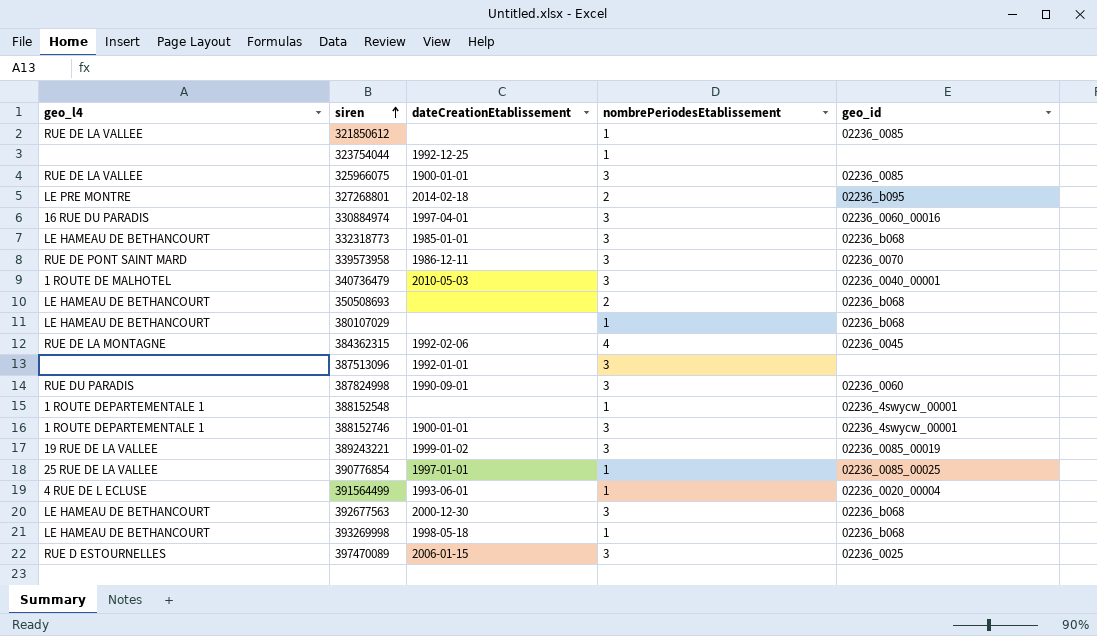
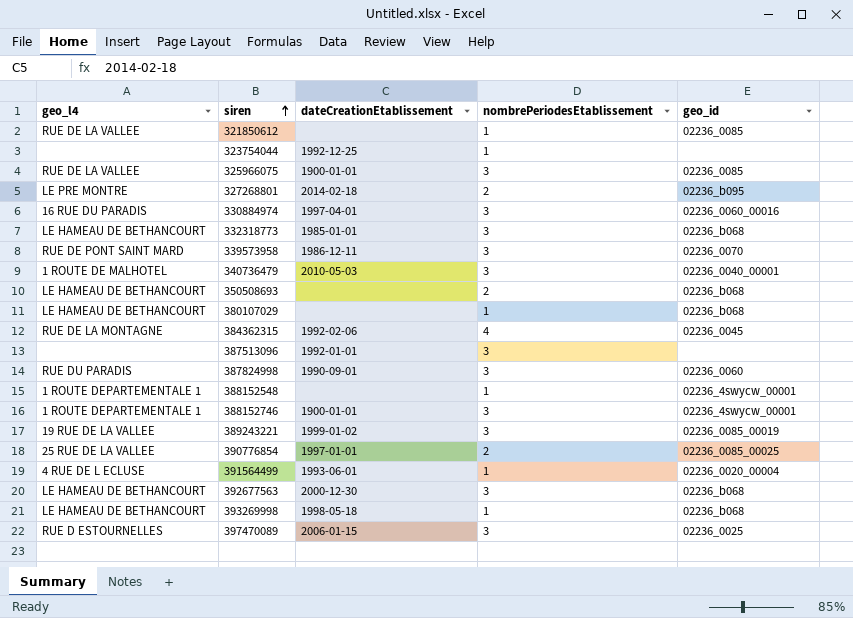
390776854 | nombrePeriodesEtablissement: 1 -> 2

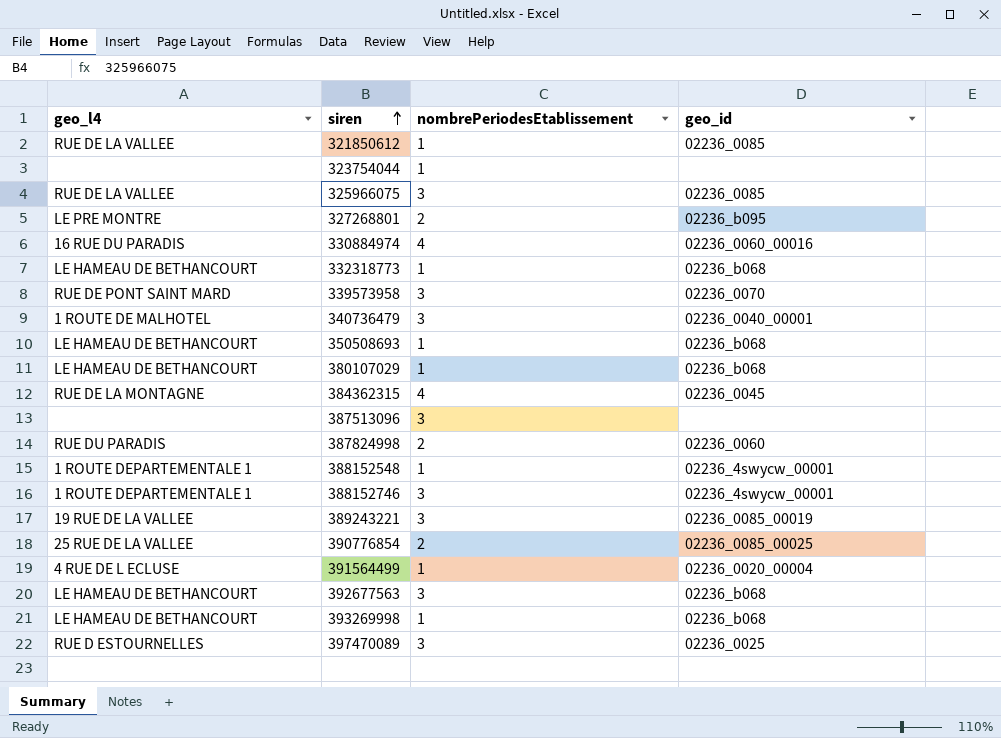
column dateCreationEtablissement | position: 3 -> none
330884974 | nombrePeriodesEtablissement: 3 -> 4
332318773 | nombrePeriodesEtablissement: 3 -> 1
350508693 | nombrePeriodesEtablissement: 2 -> 1
387824998 | nombrePeriodesEtablissement: 3 -> 2

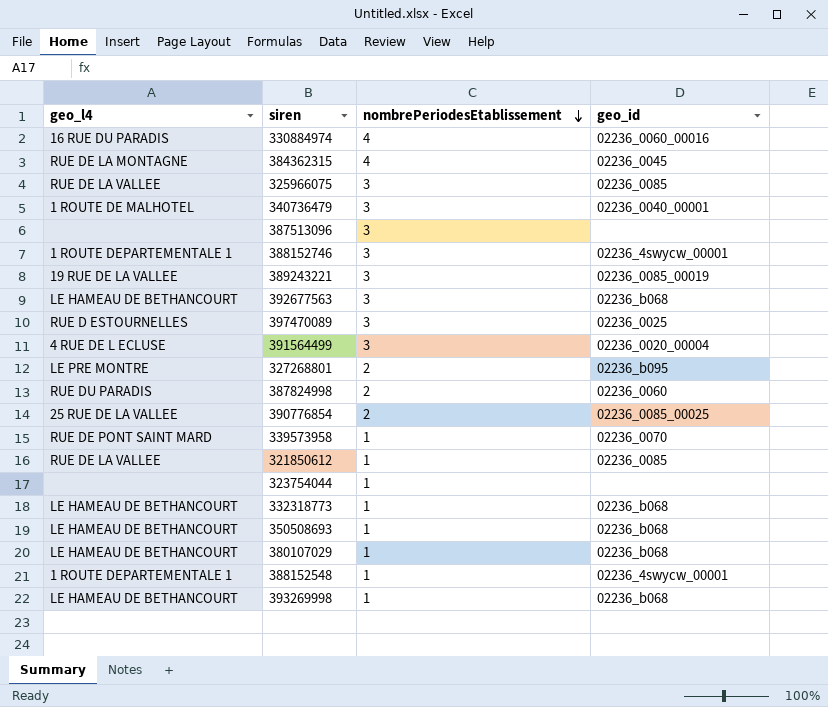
row order: siren ascending -> nombrePeriodesEtablissement descending
391564499 | nombrePeriodesEtablissement: 1 -> 3
339573958 | nombrePeriodesEtablissement: 3 -> 1

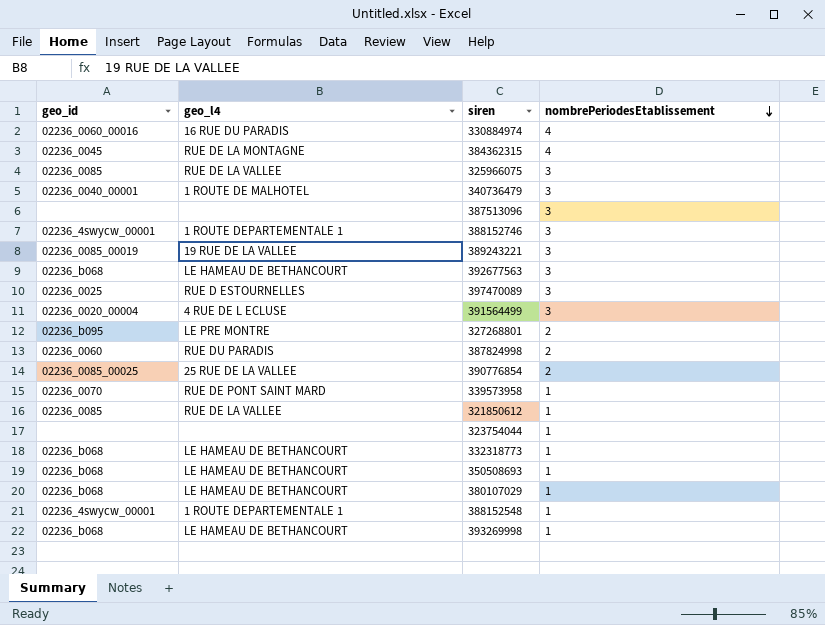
column geo_id | position: 4 -> 1

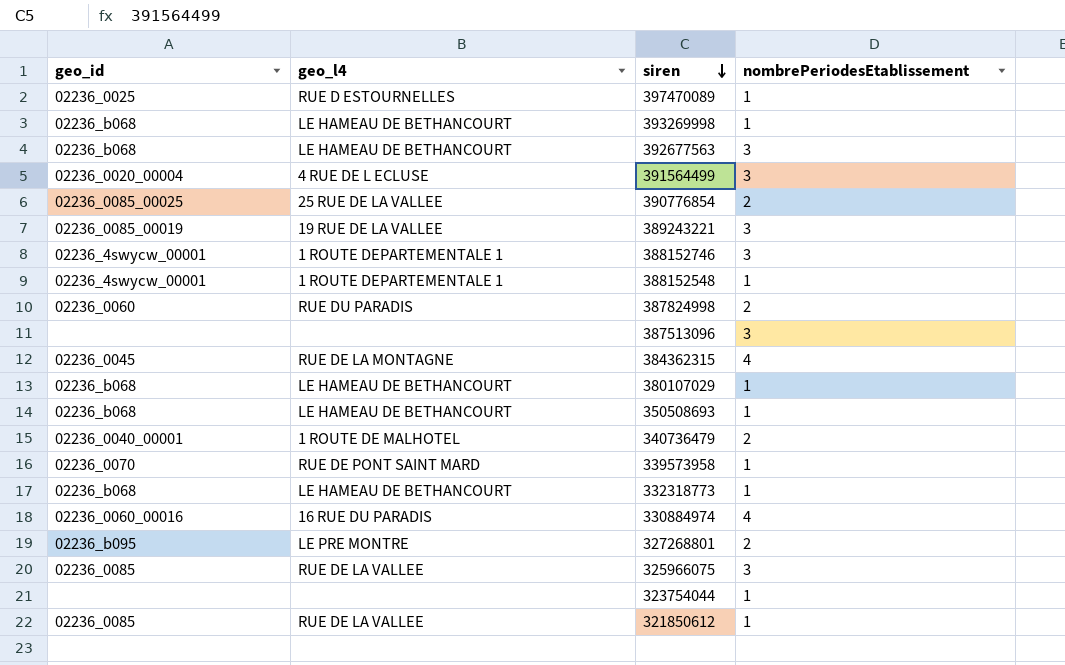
row order: nombrePeriodesEtablissement descending -> siren descending
397470089 | nombrePeriodesEtablissement: 3 -> 1
340736479 | nombrePeriodesEtablissement: 3 -> 2

